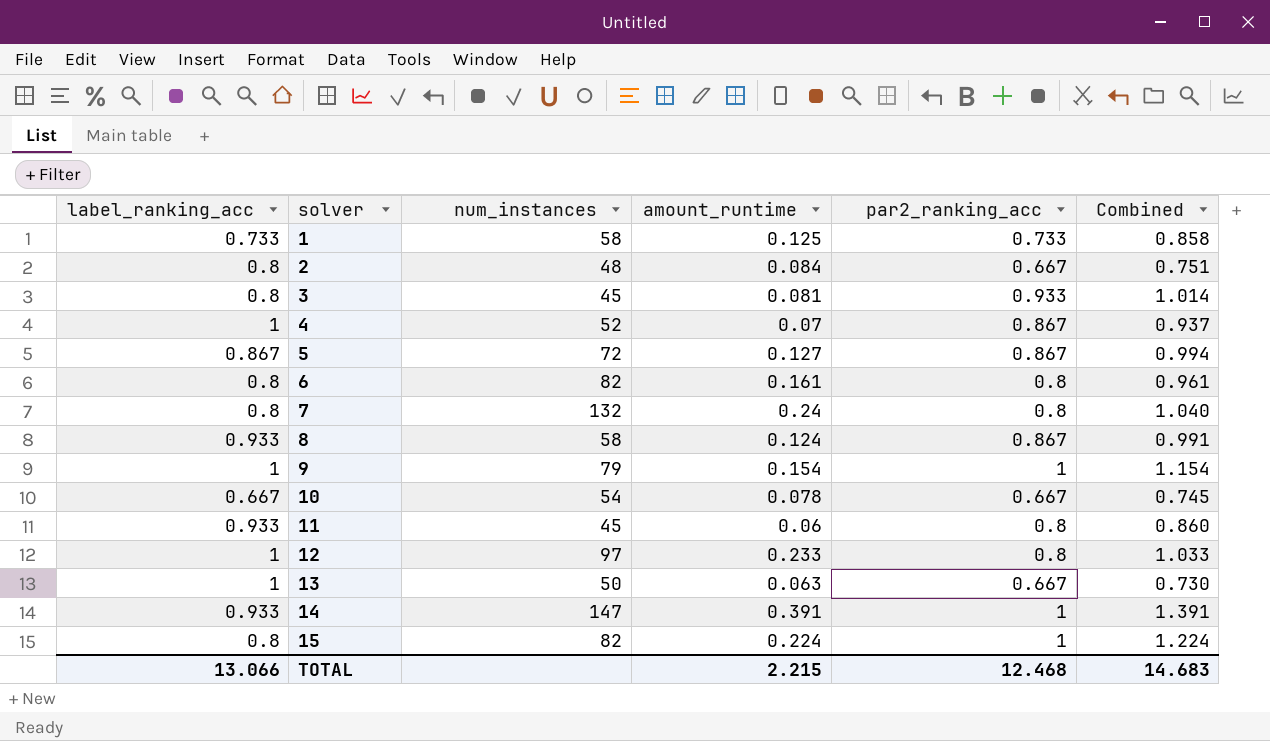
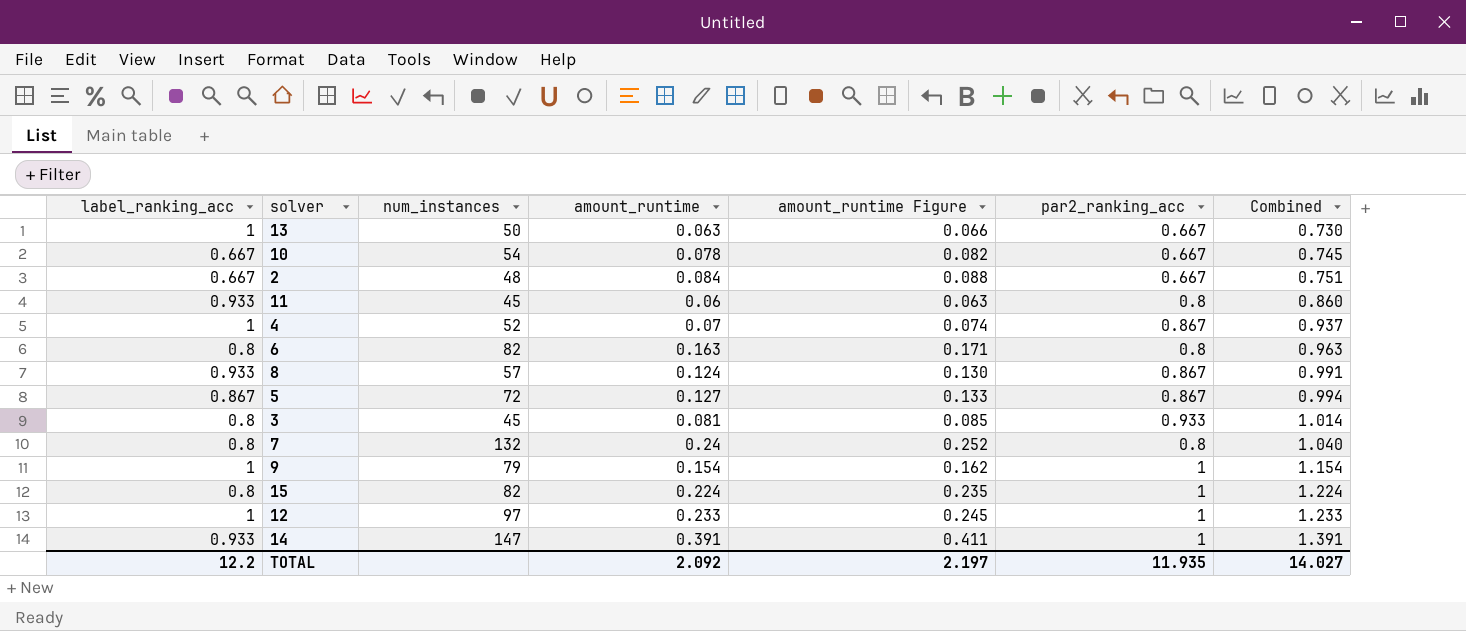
row order: solver ascending -> Combined ascending
column amount_runtime Figure | formula: none -> [amount_runtime] * 1.05
row 1: 0.733 | 58 | 0.125 | 0.733 | 0.858 -> none
2 | label_ranking_acc: 0.8 -> 0.667
6 | amount_runtime: 0.161 -> 0.163
6 | Combined: 0.961 -> 0.963
8 | num_instances: 58 -> 57
12 | par2_ranking_acc: 0.8 -> 1
12 | Combined: 1.033 -> 1.233
TOTAL | label_ranking_acc: 13.066 -> 12.2
TOTAL | amount_runtime: 2.215 -> 2.092
TOTAL | par2_ranking_acc: 12.468 -> 11.935
TOTAL | Combined: 14.683 -> 14.027

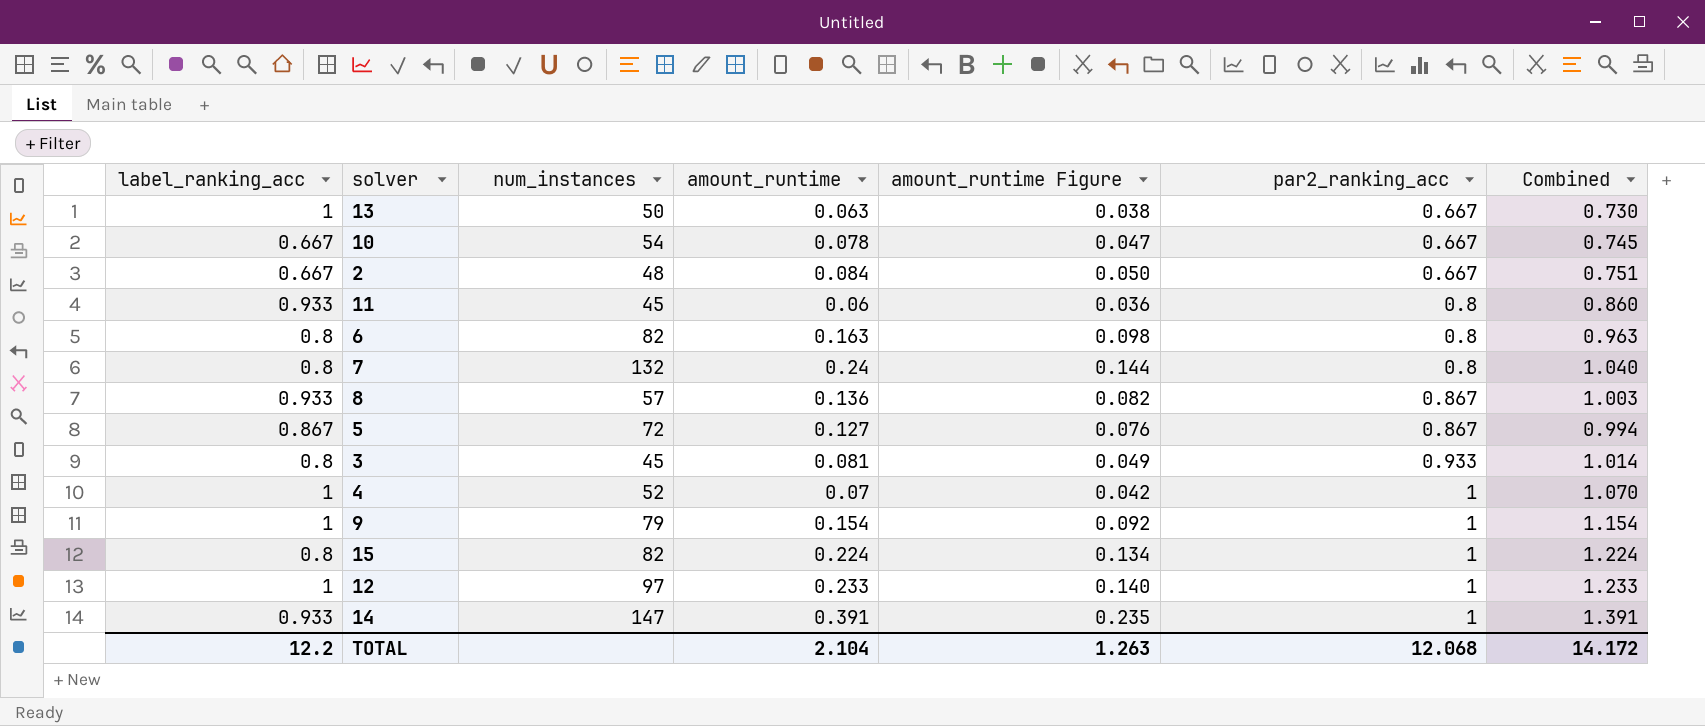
row order: Combined ascending -> par2_ranking_acc ascending
column amount_runtime Figure | formula: [amount_runtime] * 1.05 -> [amount_runtime] * 0.6
8 | amount_runtime: 0.124 -> 0.136
8 | Combined: 0.991 -> 1.003
4 | par2_ranking_acc: 0.867 -> 1
4 | Combined: 0.937 -> 1.070
TOTAL | amount_runtime: 2.092 -> 2.104
TOTAL | amount_runtime Figure: 2.197 -> 1.263
TOTAL | par2_ranking_acc: 11.935 -> 12.068
TOTAL | Combined: 14.027 -> 14.172

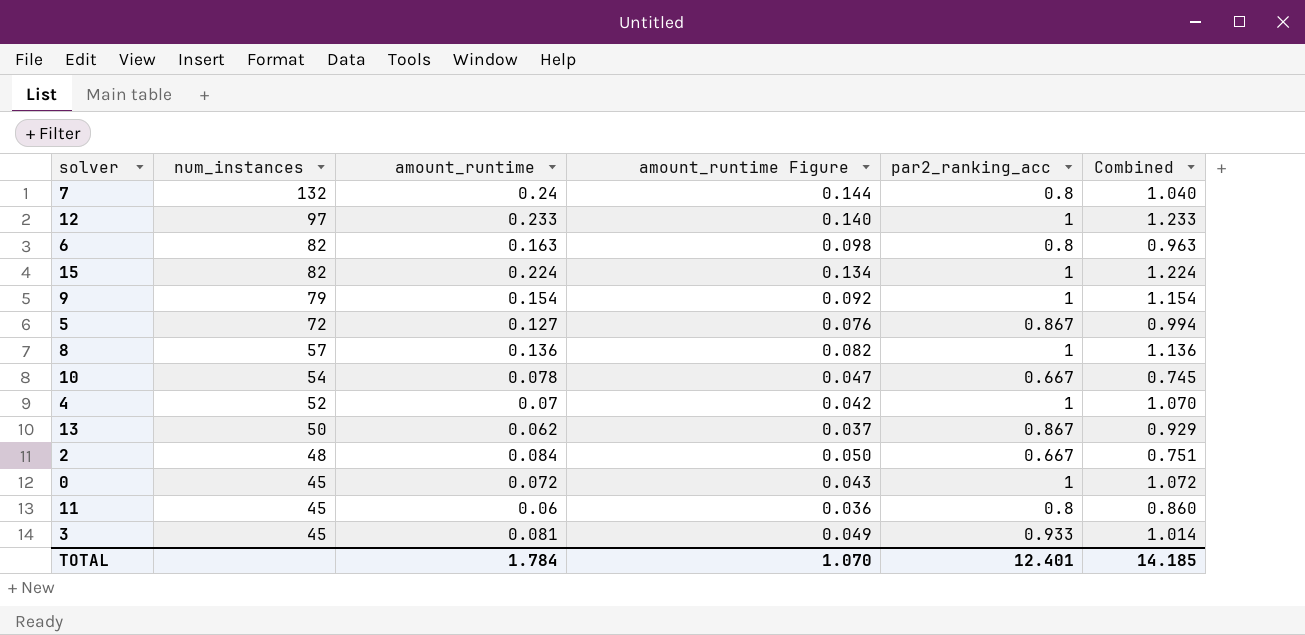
row order: par2_ranking_acc ascending -> num_instances descending
column label_ranking_acc | position: 1 -> none
row 14: 0.933 | 147 | 0.391 | 0.235 | 1 | 1.391 -> none
8 | par2_ranking_acc: 0.867 -> 1
8 | Combined: 1.003 -> 1.136
13 | amount_runtime: 0.063 -> 0.062
13 | amount_runtime Figure: 0.038 -> 0.037
13 | par2_ranking_acc: 0.667 -> 0.867
13 | Combined: 0.730 -> 0.929
row 0: none -> 45 | 0.072 | 0.043 | 1 | 1.072
TOTAL | amount_runtime: 2.104 -> 1.784
TOTAL | amount_runtime Figure: 1.263 -> 1.070
TOTAL | par2_ranking_acc: 12.068 -> 12.401
TOTAL | Combined: 14.172 -> 14.185

